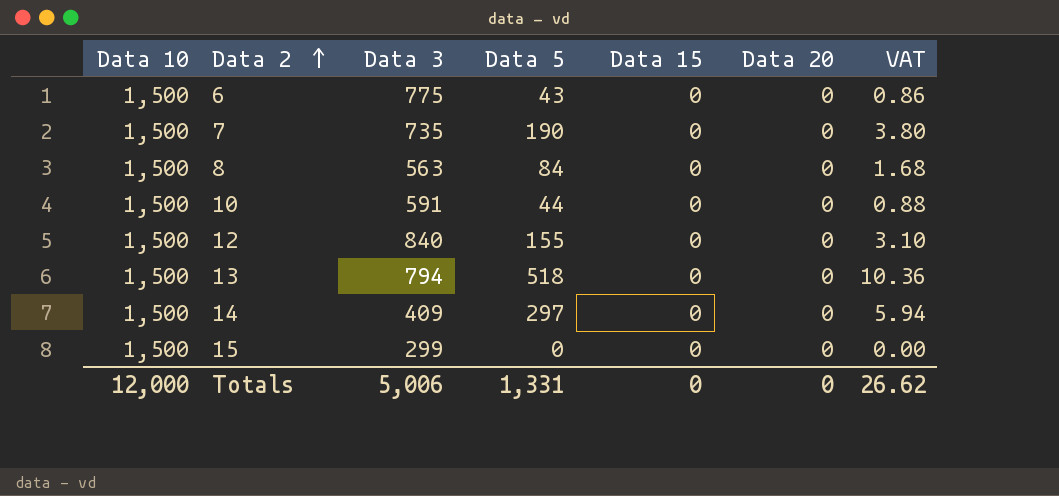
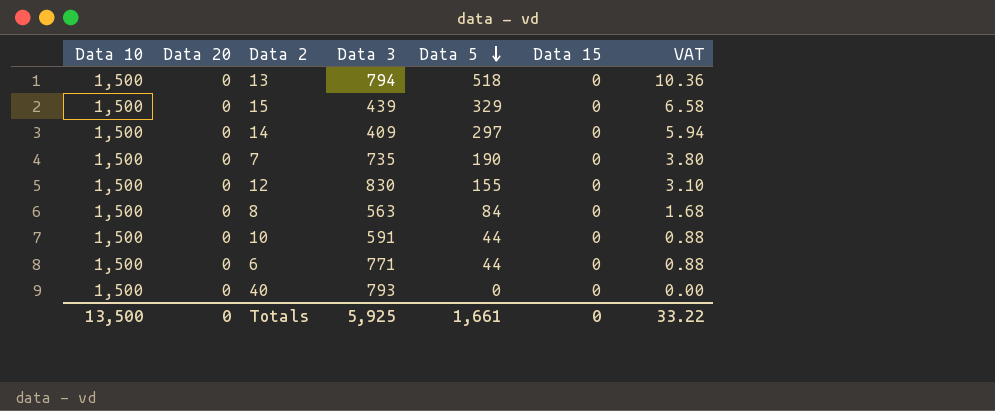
row order: Data 2 ascending -> Data 5 descending
column Data 20 | position: 6 -> 2
15 | Data 3: 299 -> 439
15 | Data 5: 0 -> 329
15 | VAT: 0.00 -> 6.58
12 | Data 3: 840 -> 830
6 | Data 3: 775 -> 771
6 | Data 5: 43 -> 44
6 | VAT: 0.86 -> 0.88
row 40: none -> 1,500 | 0 | 793 | 0 | 0 | 0.00
Totals | Data 10: 12,000 -> 13,500
Totals | Data 3: 5,006 -> 5,925
Totals | Data 5: 1,331 -> 1,661
Totals | VAT: 26.62 -> 33.22

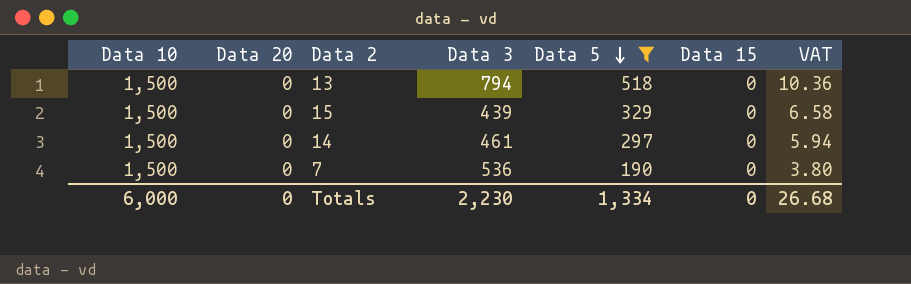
filter: none -> Data 5 >= 190
14 | Data 3: 409 -> 461
7 | Data 3: 735 -> 536
Totals | Data 10: 13,500 -> 6,000
Totals | Data 3: 5,925 -> 2,230
Totals | Data 5: 1,661 -> 1,334
Totals | VAT: 33.22 -> 26.68

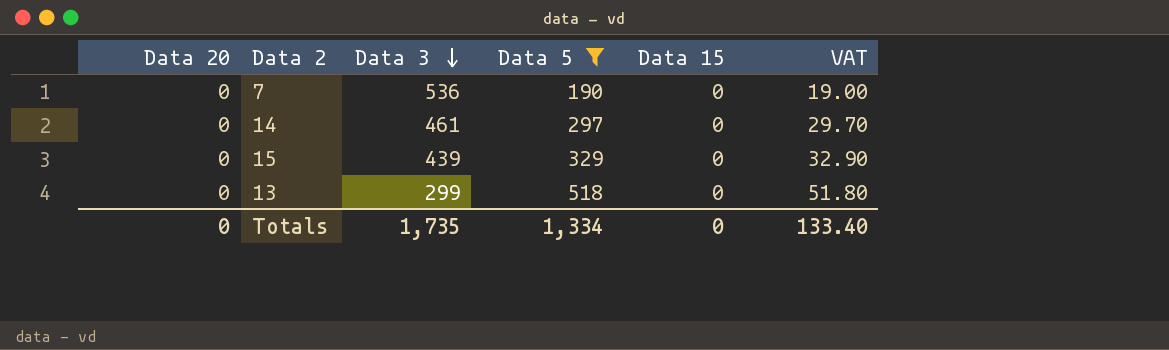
row order: Data 5 descending -> Data 3 descending
column Data 10 | position: 1 -> none
column VAT | formula: [Data 5] * 0.02 -> [Data 5] * 0.1
13 | Data 3: 794 -> 299
Totals | Data 3: 2,230 -> 1,735
Totals | VAT: 26.68 -> 133.40

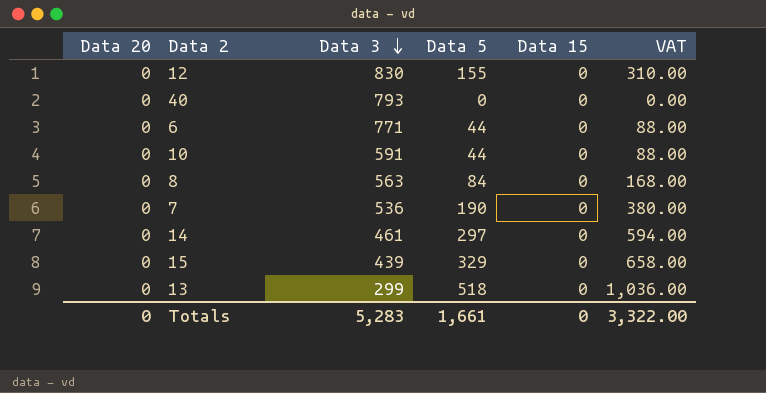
filter: Data 5 >= 190 -> none
column VAT | formula: [Data 5] * 0.1 -> [Data 5] * 2
Totals | Data 3: 1,735 -> 5,283
Totals | Data 5: 1,334 -> 1,661
Totals | VAT: 133.40 -> 3,322.00

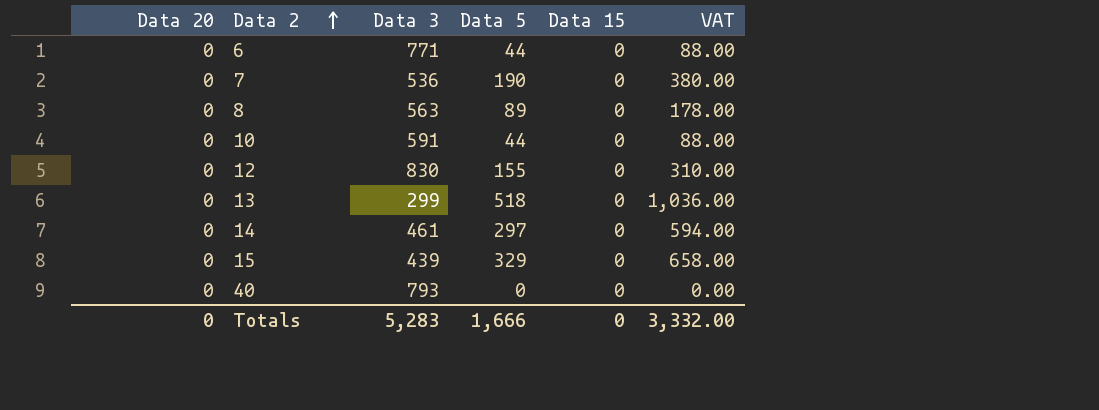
row order: Data 3 descending -> Data 2 ascending
8 | Data 5: 84 -> 89
8 | VAT: 168.00 -> 178.00
Totals | Data 5: 1,661 -> 1,666
Totals | VAT: 3,322.00 -> 3,332.00

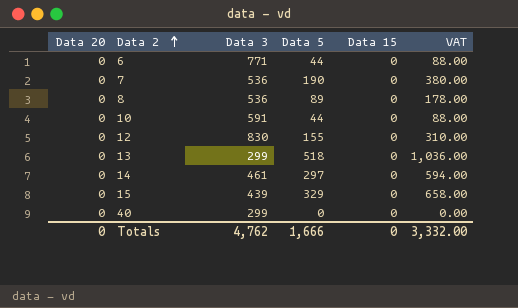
8 | Data 3: 563 -> 536
40 | Data 3: 793 -> 299
Totals | Data 3: 5,283 -> 4,762

